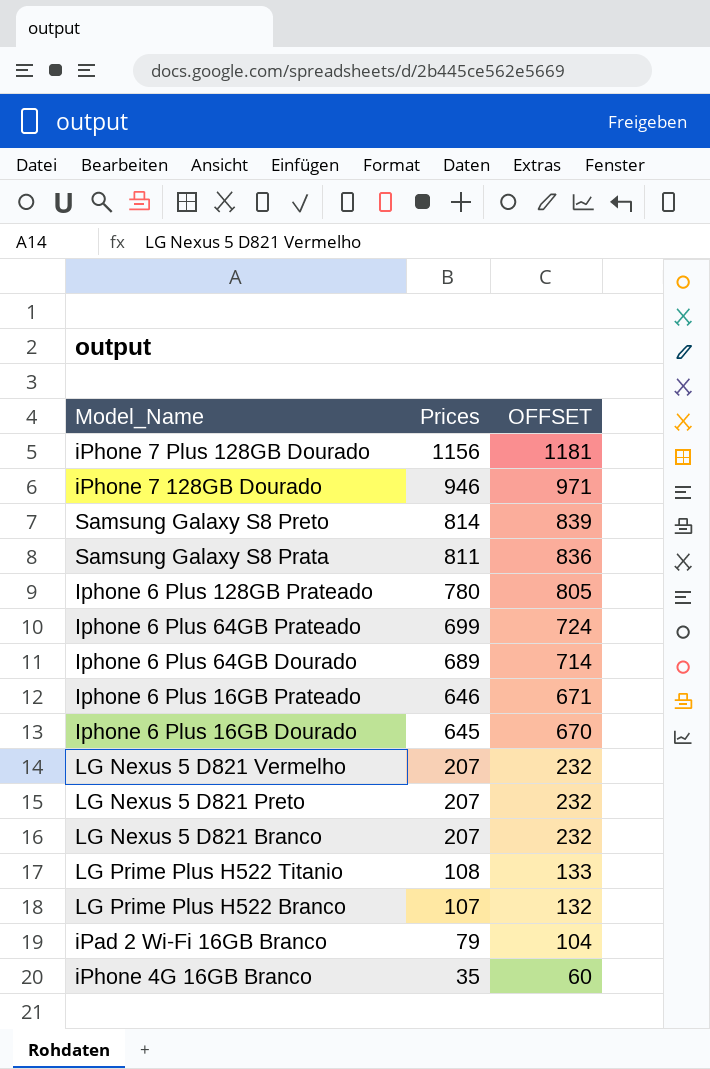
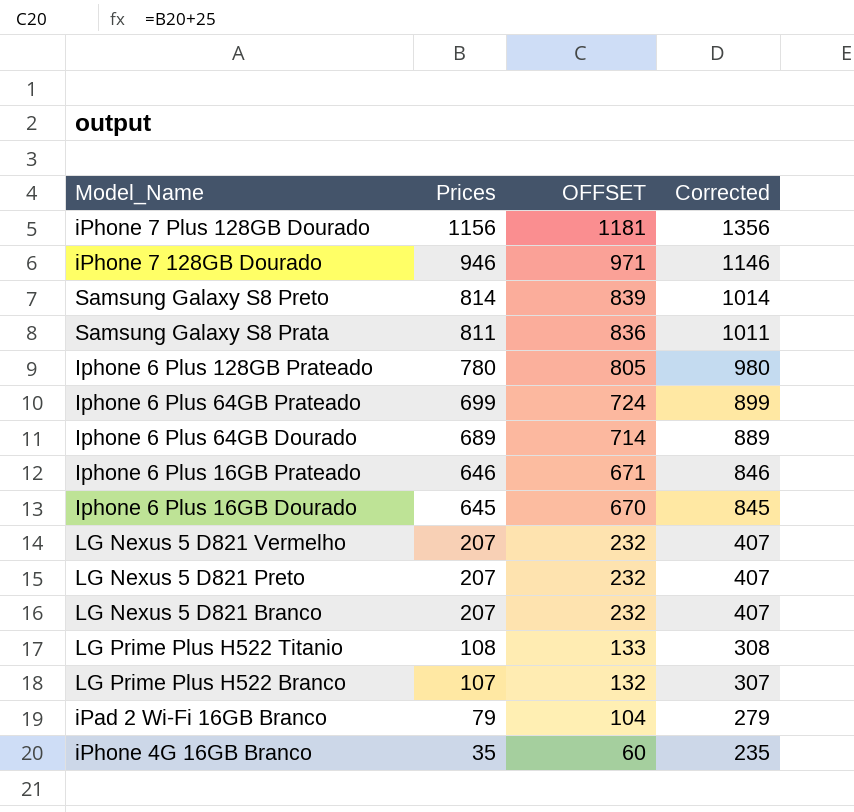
column Corrected | formula: none -> [Prices] + 200

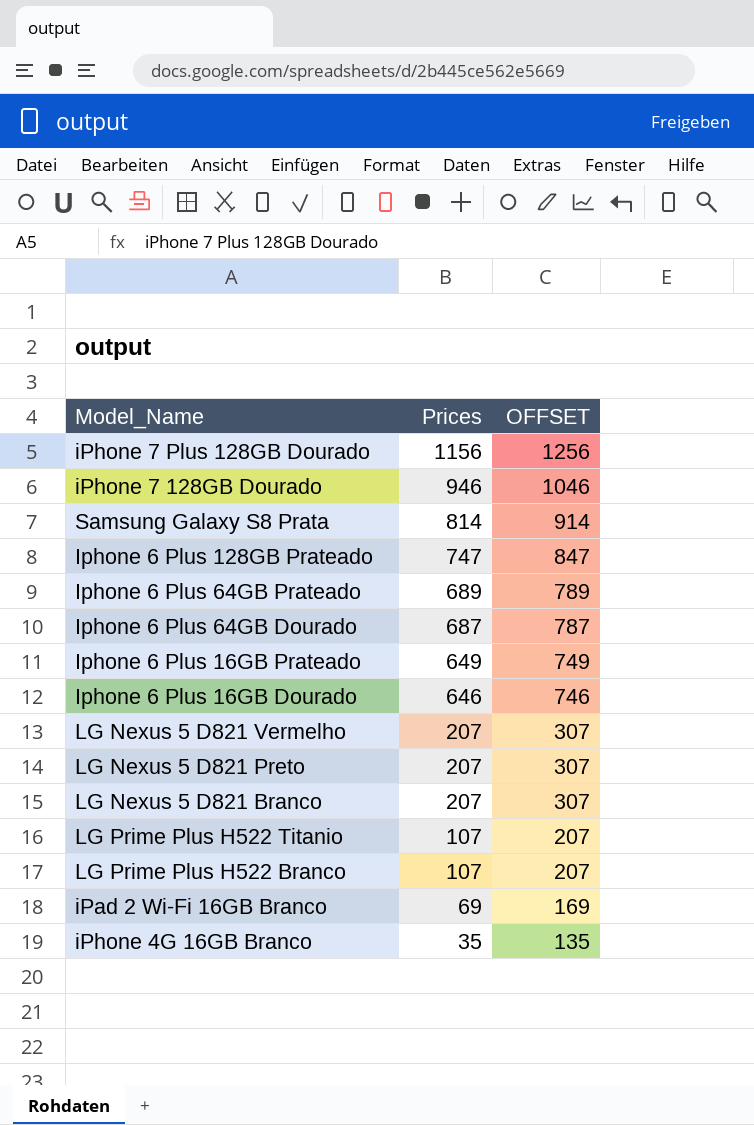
column Corrected | formula: [Prices] + 200 -> none
column OFFSET | formula: [Prices] + 25 -> [Prices] + 100
row Samsung Galaxy S8 Preto: 814 | 839 | 1014 -> none
Samsung Galaxy S8 Prata | Prices: 811 -> 814
Iphone 6 Plus 128GB Prateado | Prices: 780 -> 747
Iphone 6 Plus 64GB Prateado | Prices: 699 -> 689
Iphone 6 Plus 64GB Dourado | Prices: 689 -> 687
Iphone 6 Plus 16GB Prateado | Prices: 646 -> 649
Iphone 6 Plus 16GB Dourado | Prices: 645 -> 646
LG Prime Plus H522 Titanio | Prices: 108 -> 107
iPad 2 Wi-Fi 16GB Branco | Prices: 79 -> 69

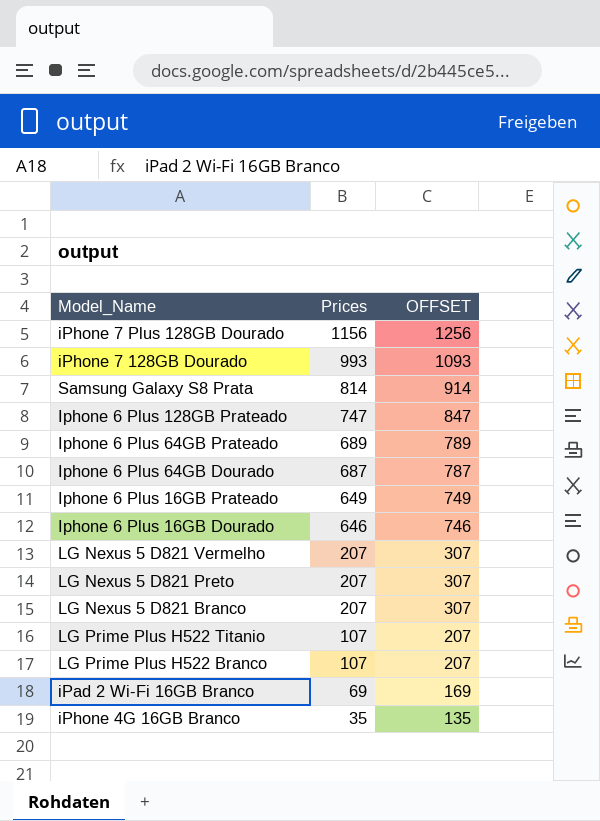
iPhone 7 128GB Dourado | Prices: 946 -> 993
iPhone 7 128GB Dourado | OFFSET: 1046 -> 1093

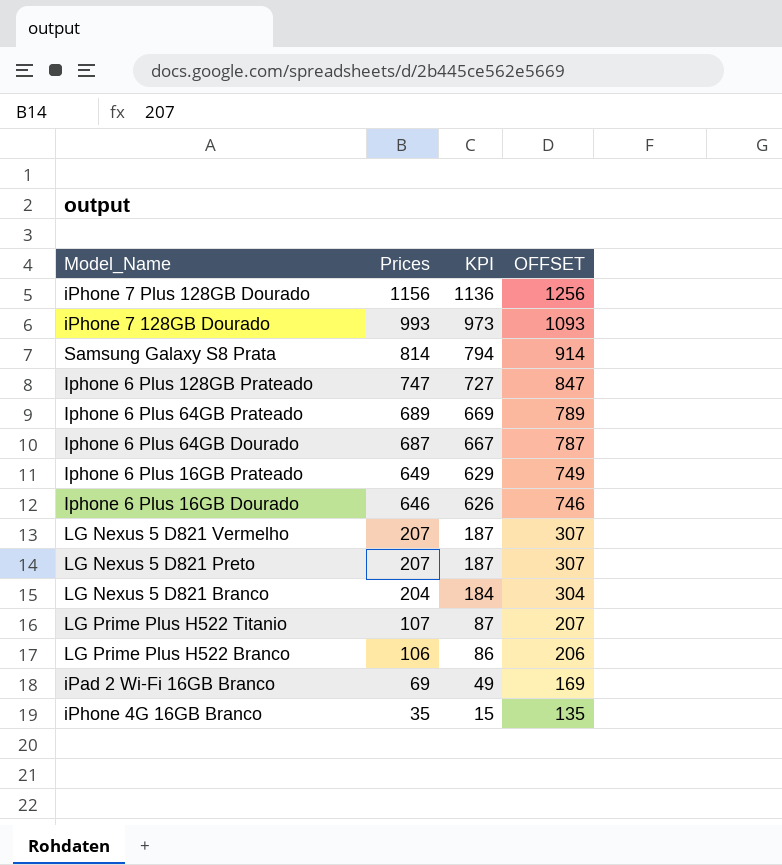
column KPI | formula: none -> [Prices] - 20
LG Nexus 5 D821 Branco | Prices: 207 -> 204
LG Nexus 5 D821 Branco | OFFSET: 307 -> 304
LG Prime Plus H522 Branco | Prices: 107 -> 106
LG Prime Plus H522 Branco | OFFSET: 207 -> 206

